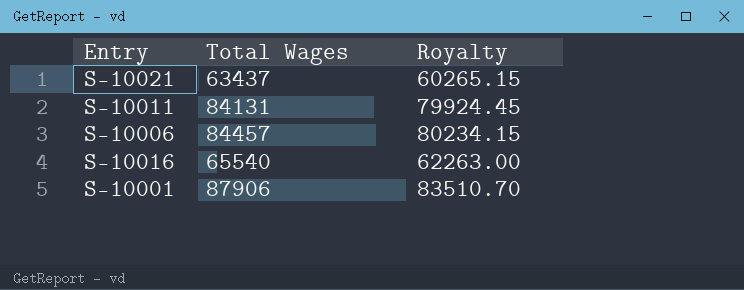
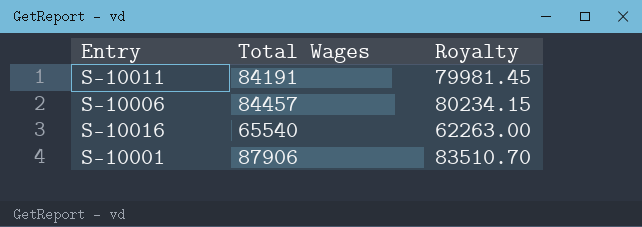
row S-10021: 63437 | 60265.15 -> none
S-10011 | Total Wages: 84131 -> 84191
S-10011 | Royalty: 79924.45 -> 79981.45

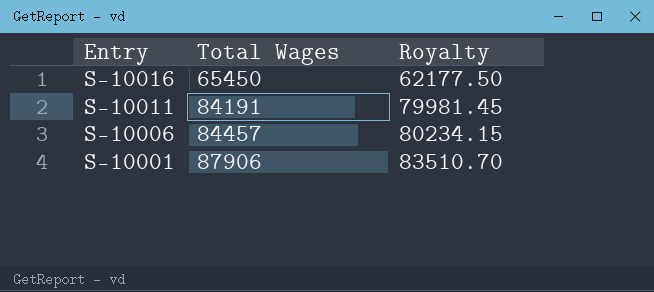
row order: none -> Entry descending
S-10016 | Total Wages: 65540 -> 65450
S-10016 | Royalty: 62263.00 -> 62177.50

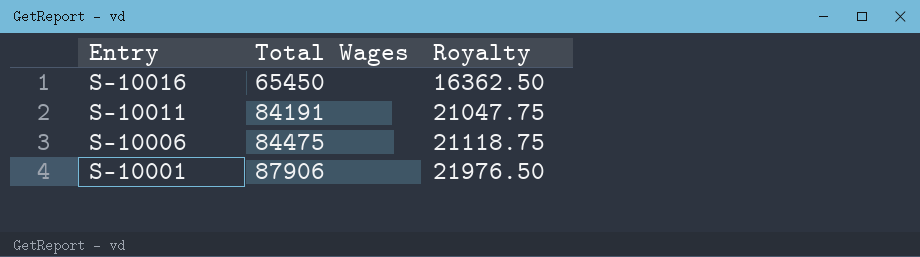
column Royalty | formula: [Total Wages] * 0.95 -> [Total Wages] * 0.25
S-10006 | Total Wages: 84457 -> 84475

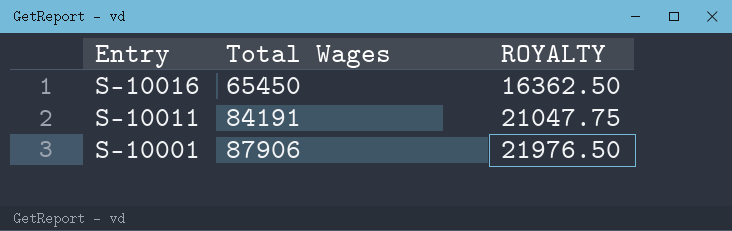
column name: Royalty -> ROYALTY
row S-10006: 84475 | 21118.75 -> none

